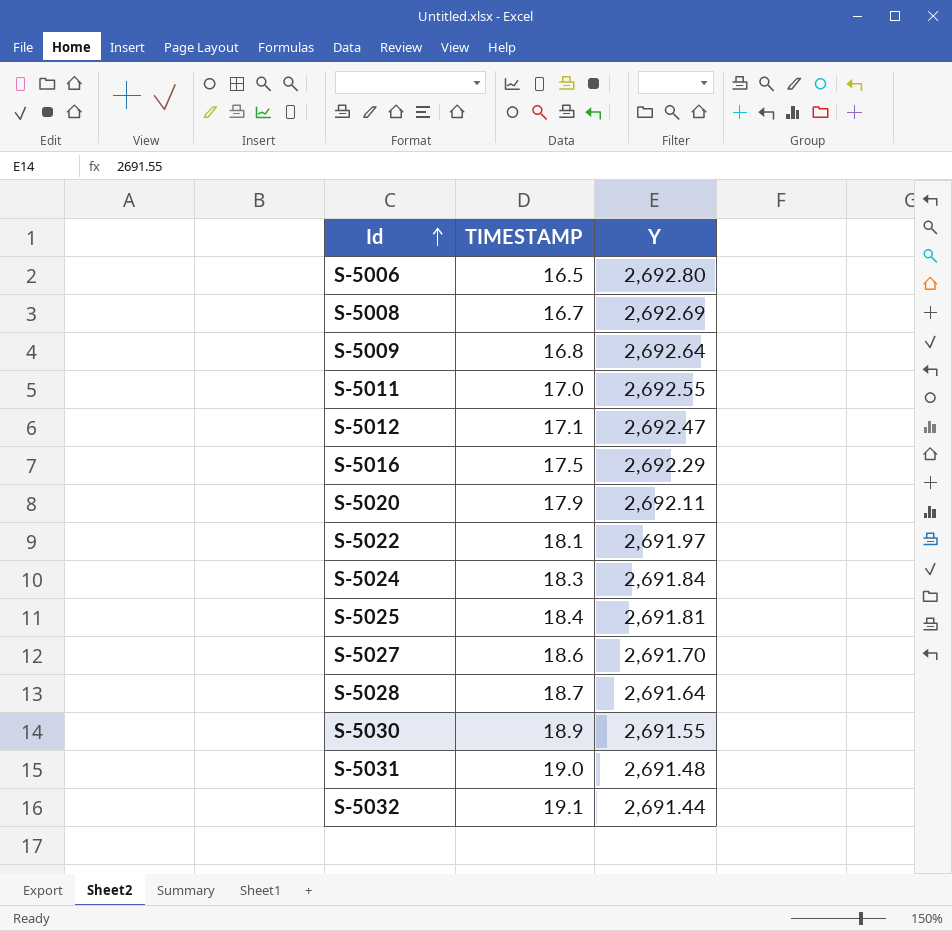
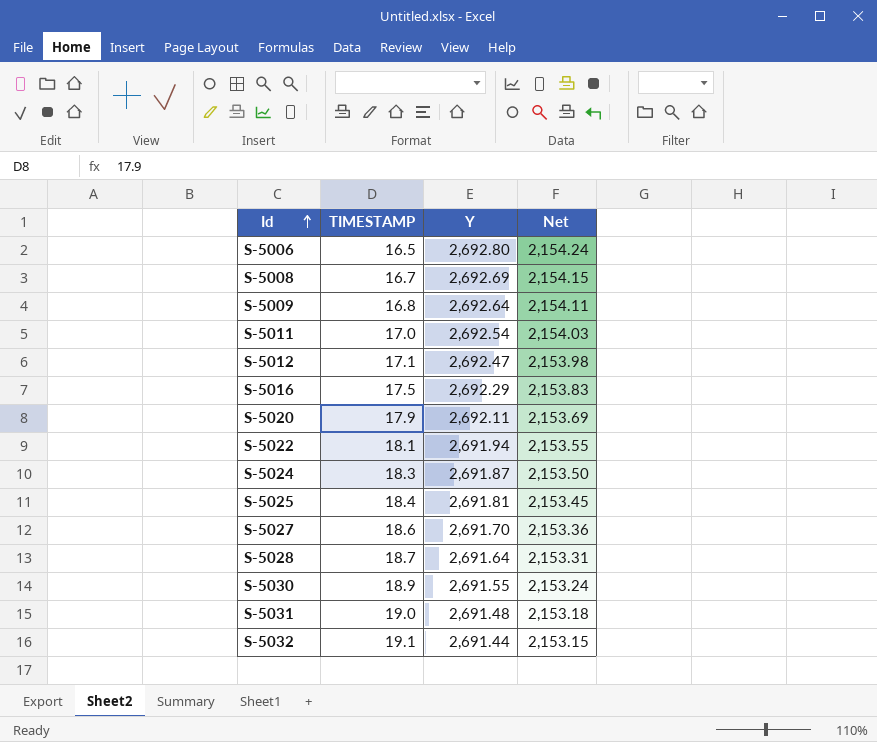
column Net | formula: none -> [Y] * 0.8
S-5011 | Y: 2,692.55 -> 2,692.54
S-5022 | Y: 2,691.97 -> 2,691.94
S-5024 | Y: 2,691.84 -> 2,691.87

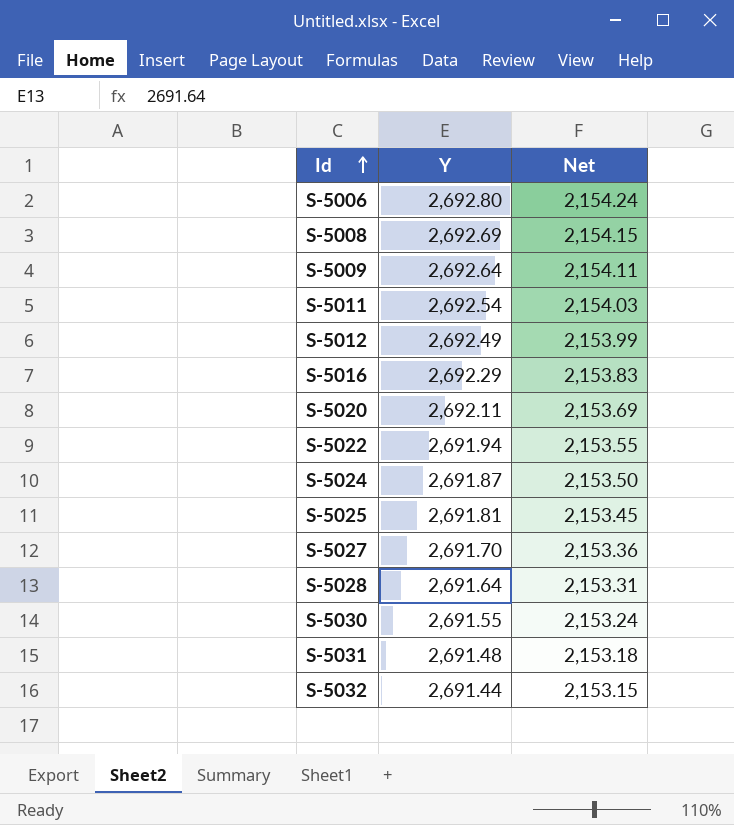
column TIMESTAMP | position: 2 -> none
S-5012 | Y: 2,692.47 -> 2,692.49
S-5012 | Net: 2,153.98 -> 2,153.99

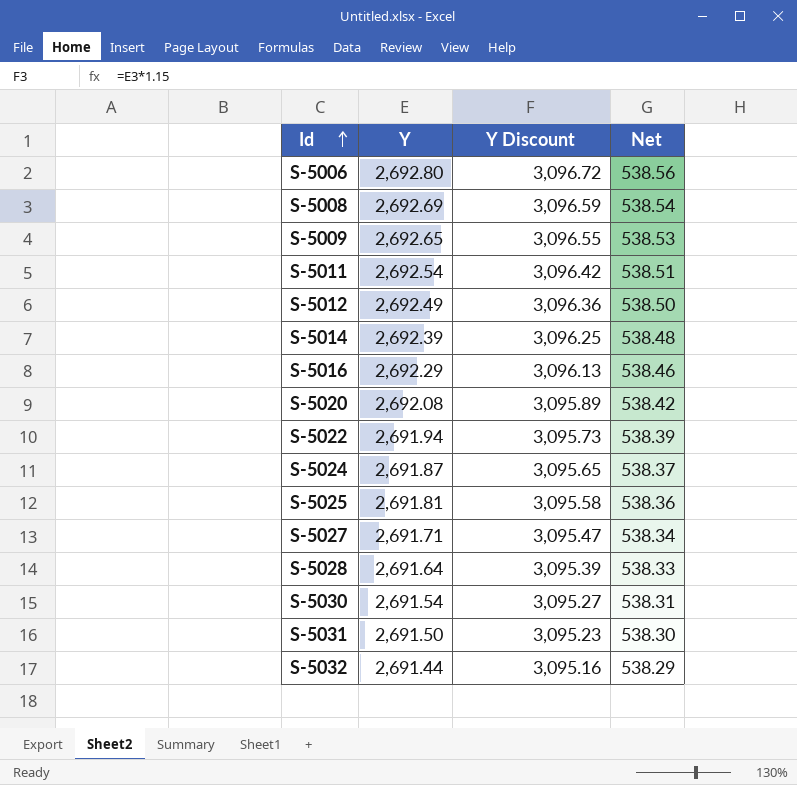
column Y Discount | formula: none -> [Y] * 1.15
column Net | formula: [Y] * 0.8 -> [Y] * 0.2
S-5009 | Y: 2,692.64 -> 2,692.65
row S-5014: none -> 2,692.39 | 3,096.25 | 538.48
S-5020 | Y: 2,692.11 -> 2,692.08
S-5027 | Y: 2,691.70 -> 2,691.71
S-5030 | Y: 2,691.55 -> 2,691.54
S-5031 | Y: 2,691.48 -> 2,691.50

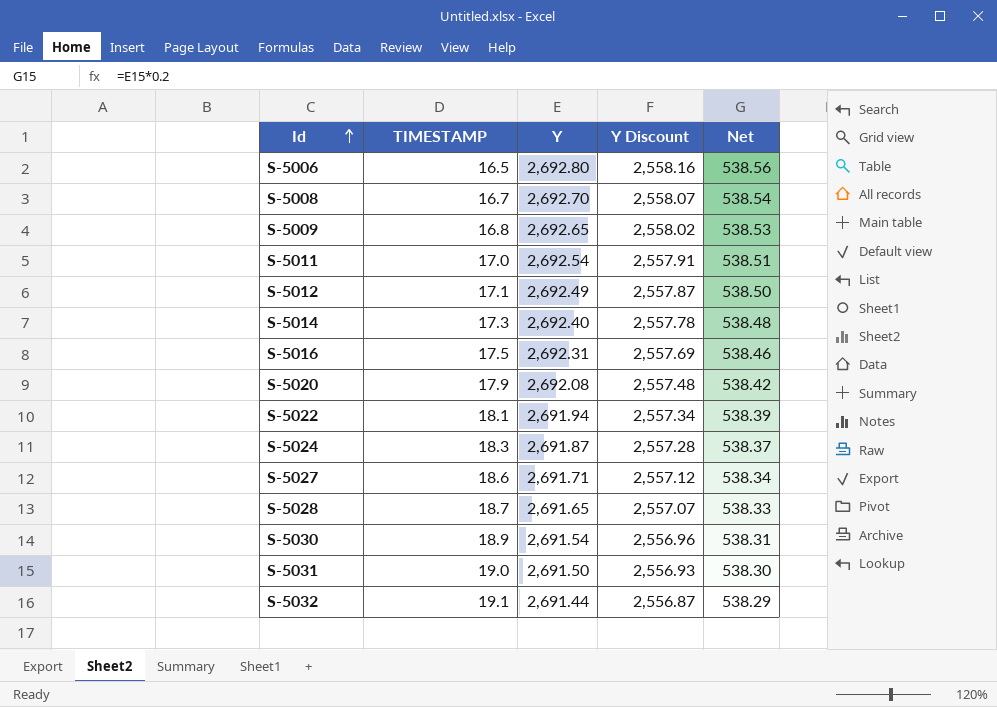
column TIMESTAMP | position: none -> 2
column Y Discount | formula: [Y] * 1.15 -> [Y] * 0.95
row S-5025: 2,691.81 | 3,095.58 | 538.36 -> none
S-5008 | Y: 2,692.69 -> 2,692.70
S-5014 | Y: 2,692.39 -> 2,692.40
S-5016 | Y: 2,692.29 -> 2,692.31
S-5028 | Y: 2,691.64 -> 2,691.65

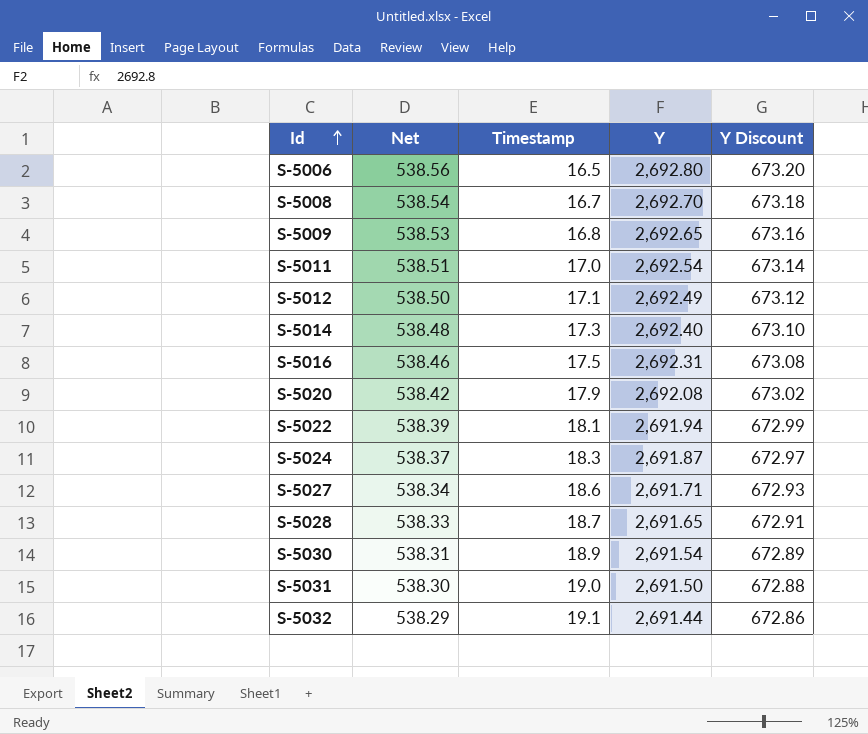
column Net | position: 5 -> 2
column name: TIMESTAMP -> Timestamp
column Y Discount | formula: [Y] * 0.95 -> [Y] * 0.25

